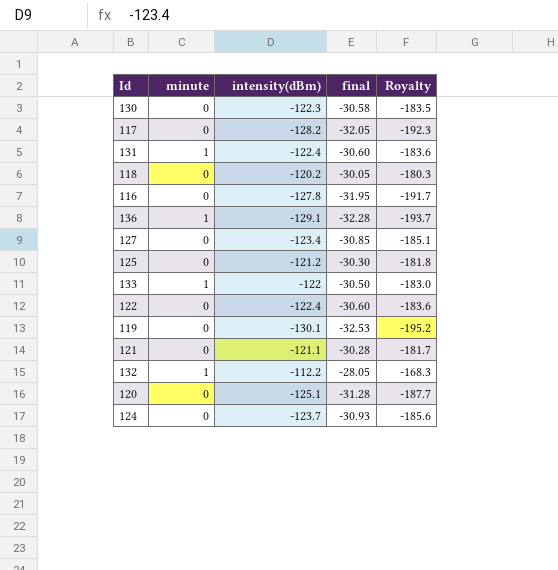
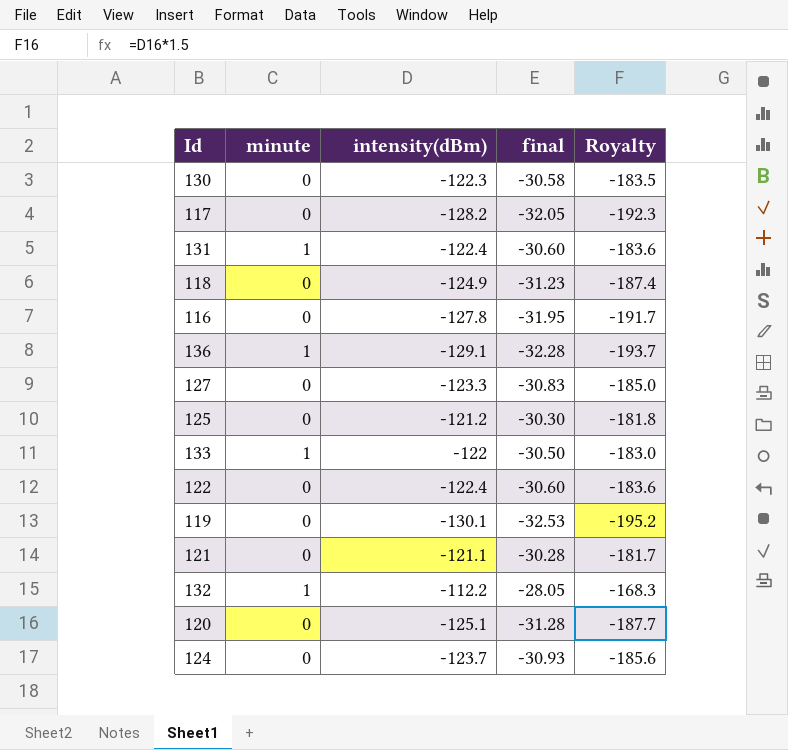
118 | intensity(dBm): -120.2 -> -124.9
118 | final: -30.05 -> -31.23
118 | Royalty: -180.3 -> -187.4
127 | intensity(dBm): -123.4 -> -123.3
127 | final: -30.85 -> -30.83
127 | Royalty: -185.1 -> -185.0

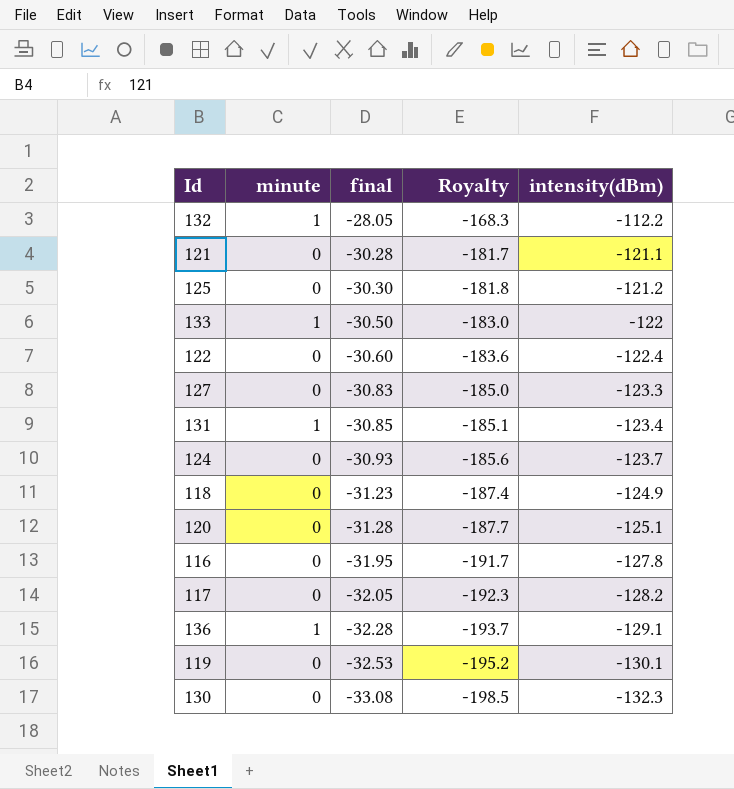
row order: none -> final descending
column intensity(dBm) | position: 3 -> 5
131 | final: -30.60 -> -30.85
131 | Royalty: -183.6 -> -185.1
131 | intensity(dBm): -122.4 -> -123.4
130 | final: -30.58 -> -33.08
130 | Royalty: -183.5 -> -198.5
130 | intensity(dBm): -122.3 -> -132.3

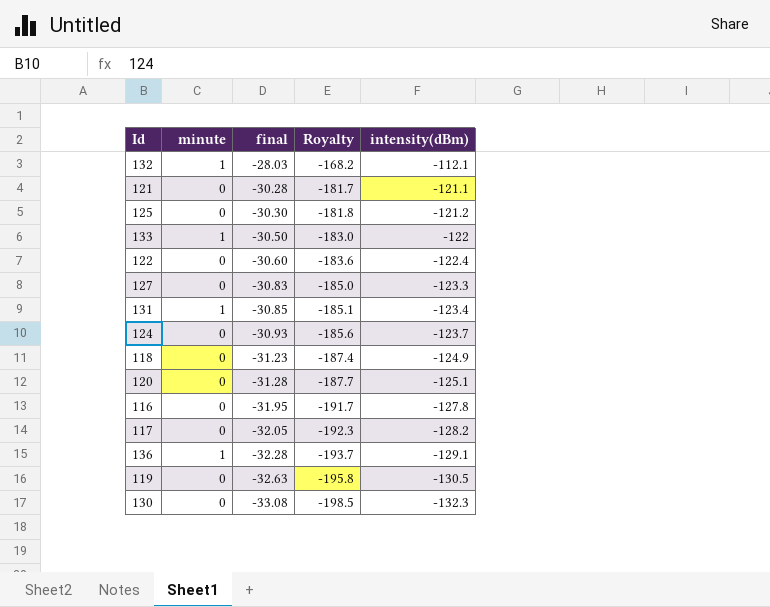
132 | final: -28.05 -> -28.03
132 | Royalty: -168.3 -> -168.2
132 | intensity(dBm): -112.2 -> -112.1
119 | final: -32.53 -> -32.63
119 | Royalty: -195.2 -> -195.8
119 | intensity(dBm): -130.1 -> -130.5

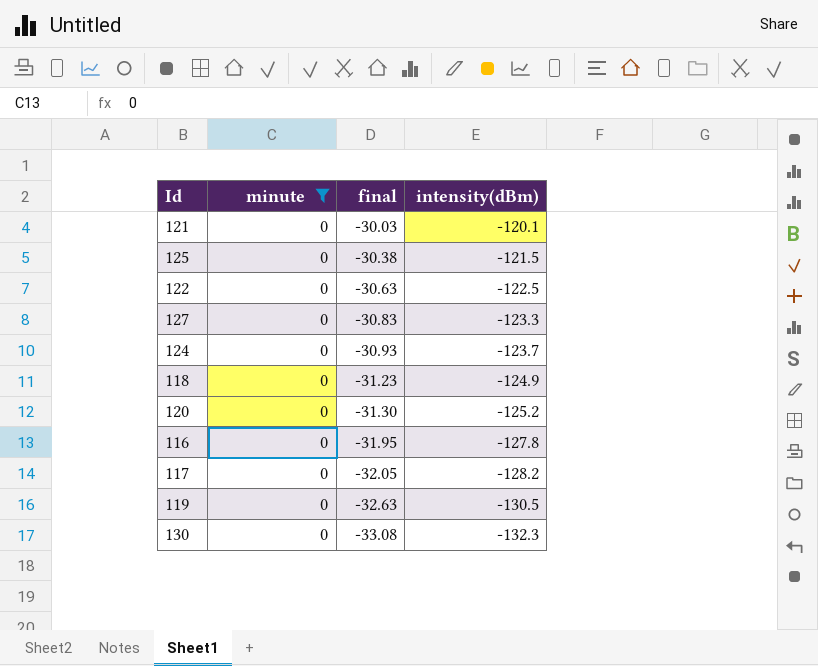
filter: none -> minute = 0
column Royalty | formula: [intensity(dBm)] * 1.5 -> none
121 | final: -30.28 -> -30.03
121 | intensity(dBm): -121.1 -> -120.1
125 | final: -30.30 -> -30.38
125 | intensity(dBm): -121.2 -> -121.5
122 | final: -30.60 -> -30.63
122 | intensity(dBm): -122.4 -> -122.5
120 | final: -31.28 -> -31.30
120 | intensity(dBm): -125.1 -> -125.2

